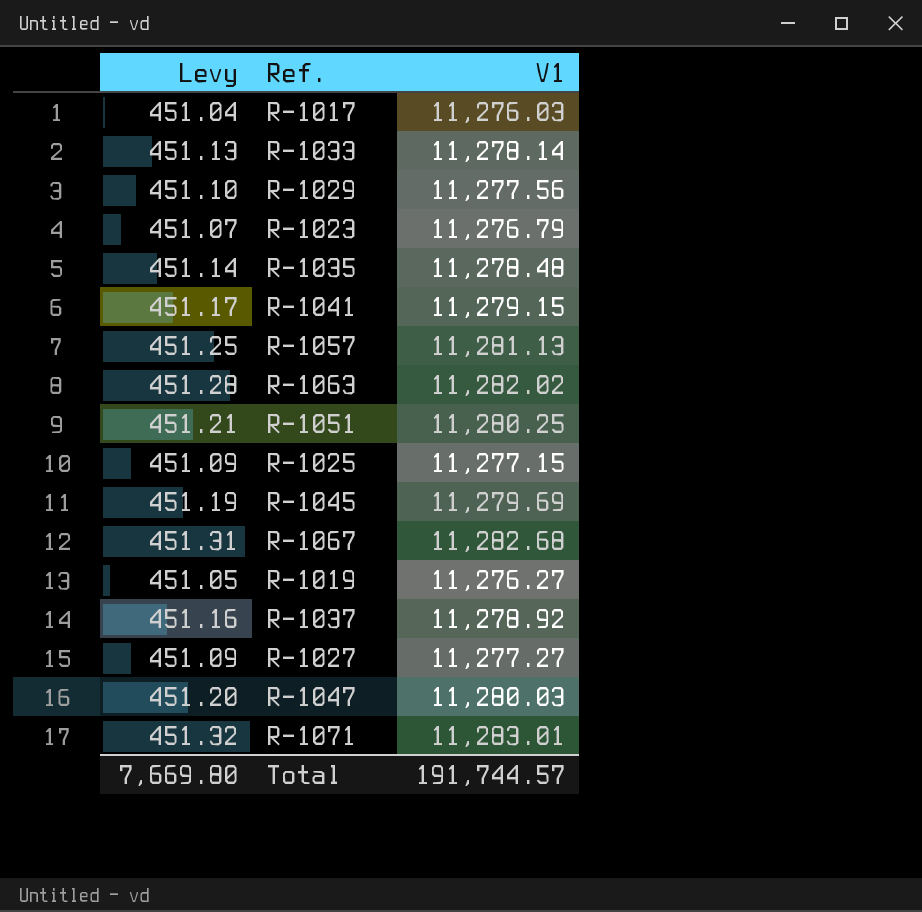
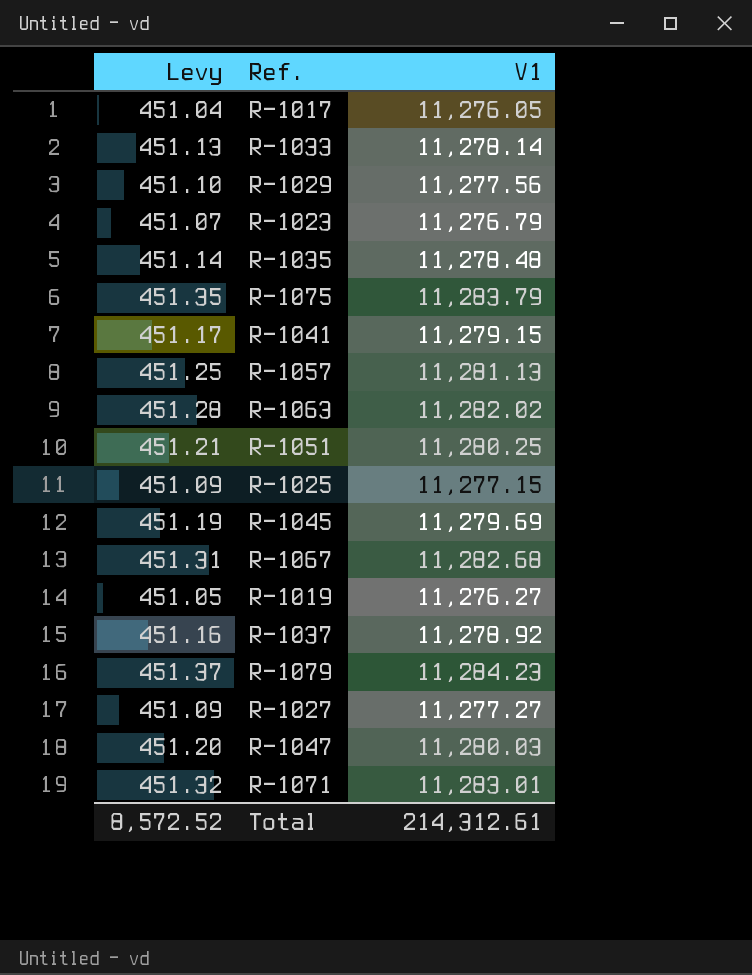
R-1017 | V1: 11,276.03 -> 11,276.05
row R-1075: none -> 451.35 | 11,283.79
row R-1079: none -> 451.37 | 11,284.23
Total | Levy: 7,669.80 -> 8,572.52
Total | V1: 191,744.57 -> 214,312.61

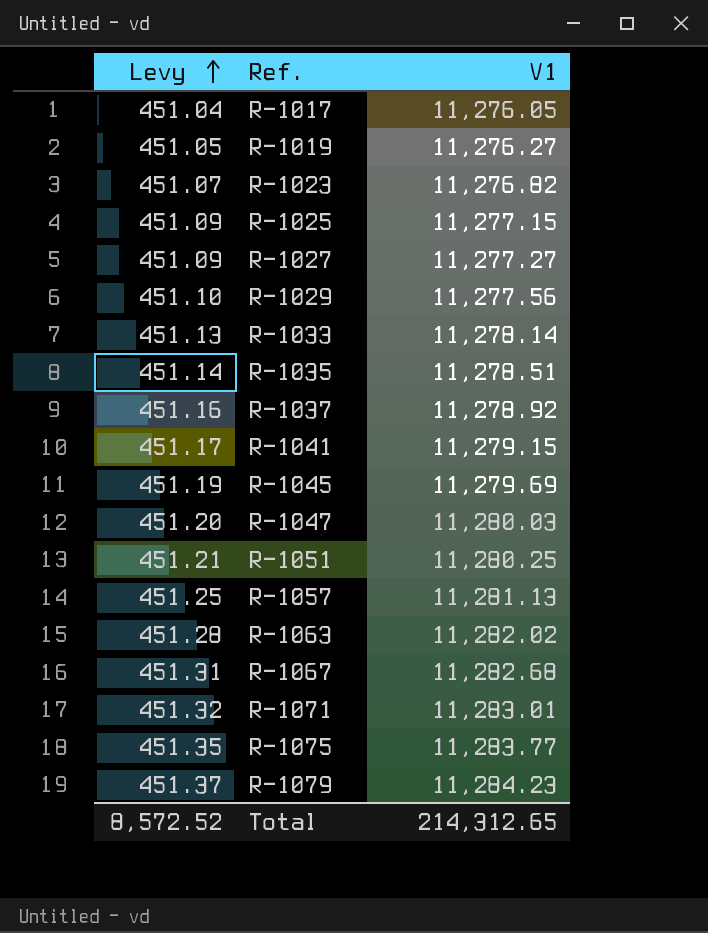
row order: none -> Levy ascending
R-1023 | V1: 11,276.79 -> 11,276.82
R-1035 | V1: 11,278.48 -> 11,278.51
R-1075 | V1: 11,283.79 -> 11,283.77
Total | V1: 214,312.61 -> 214,312.65

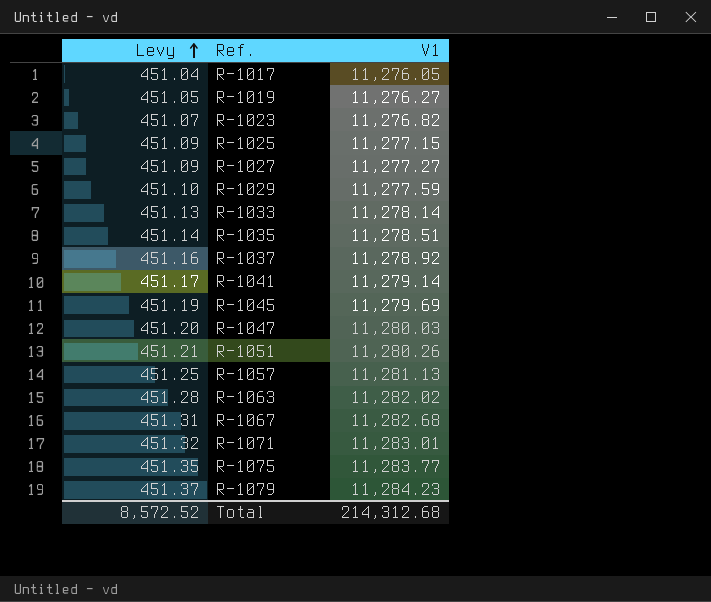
R-1029 | V1: 11,277.56 -> 11,277.59
R-1041 | V1: 11,279.15 -> 11,279.14
R-1051 | V1: 11,280.25 -> 11,280.26
Total | V1: 214,312.65 -> 214,312.68

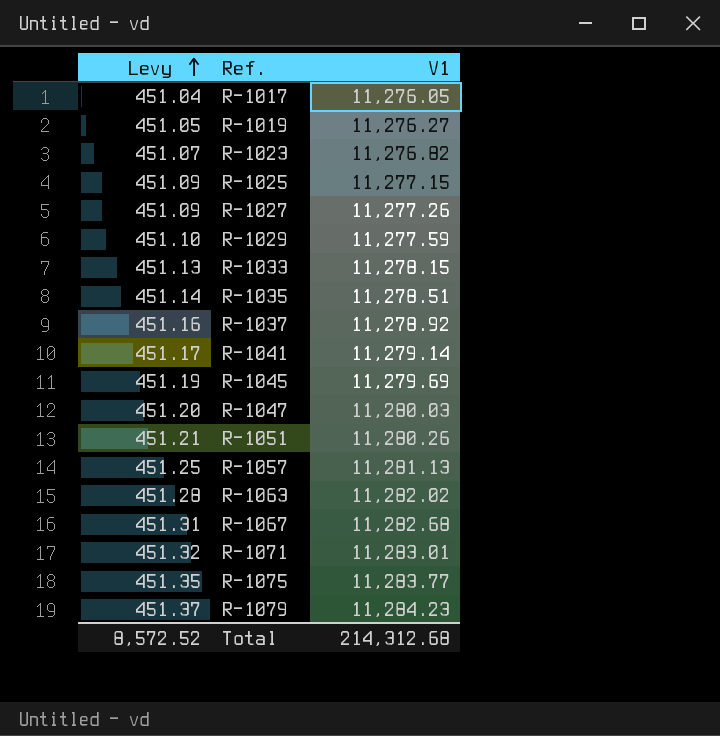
R-1027 | V1: 11,277.27 -> 11,277.26
R-1033 | V1: 11,278.14 -> 11,278.15

